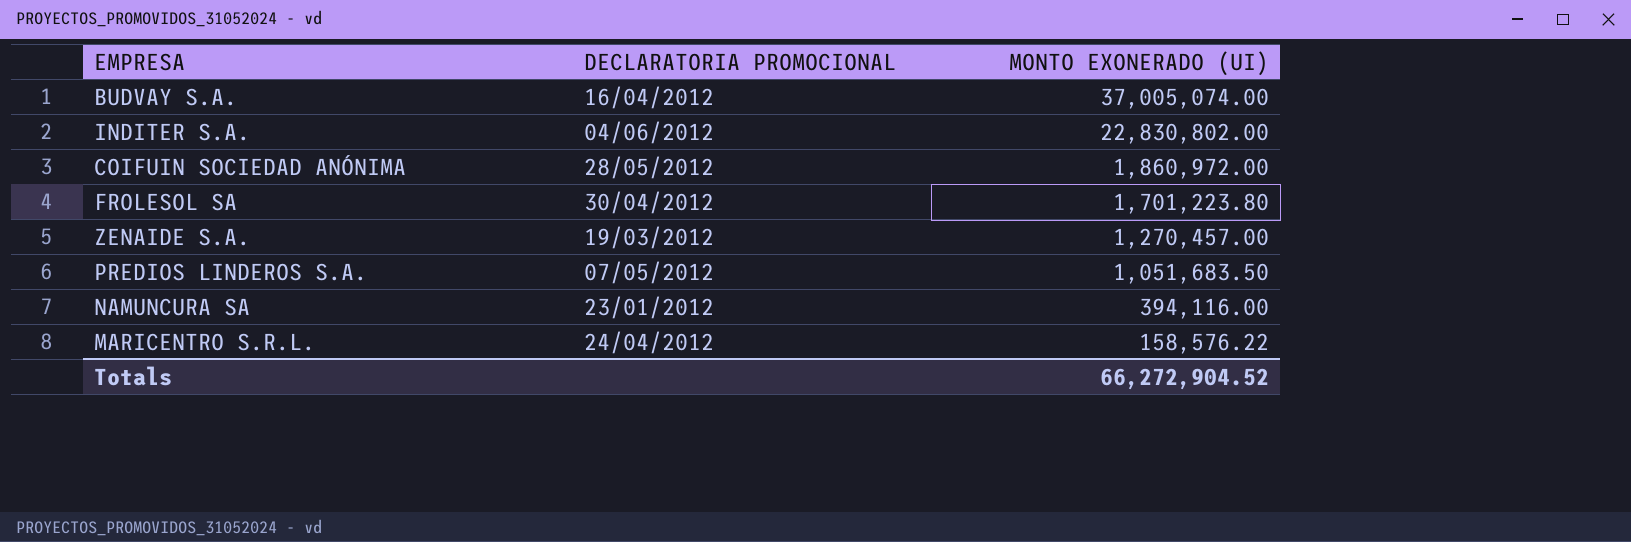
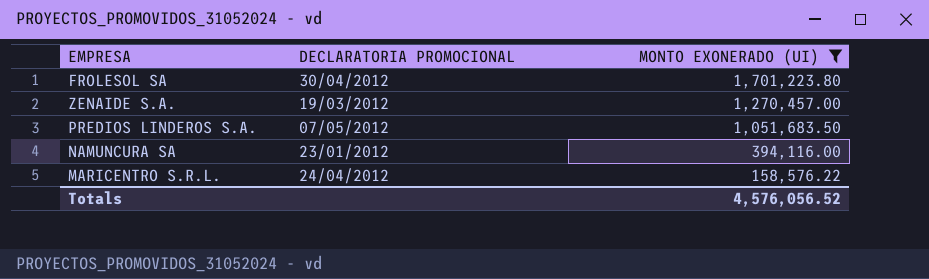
filter: none -> MONTO EXONERADO (UI) <= 1,701,223.80
Totals | MONTO EXONERADO (UI): 66,272,904.52 -> 4,576,056.52

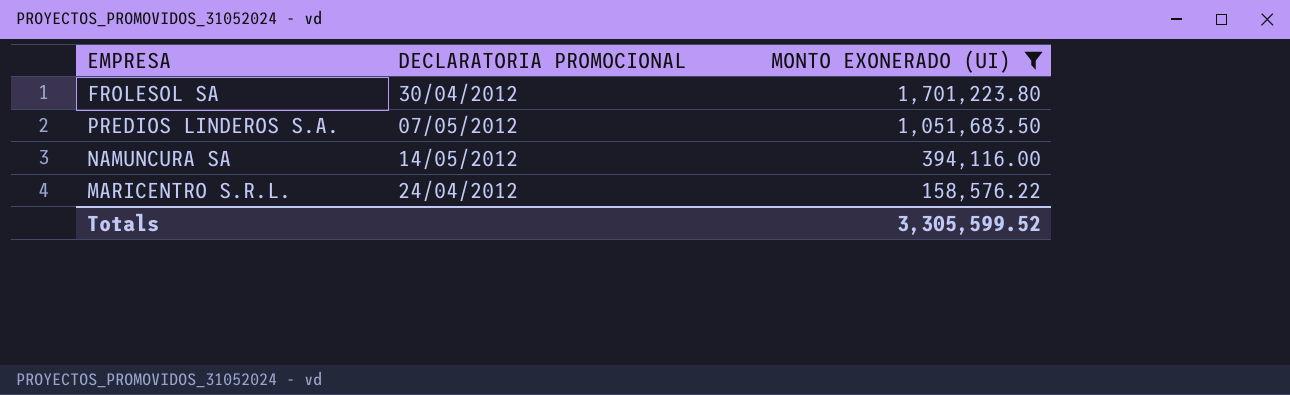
row ZENAIDE S.A.: 19/03/2012 | 1,270,457.00 -> none
NAMUNCURA SA | DECLARATORIA PROMOCIONAL: 23/01/2012 -> 14/05/2012
Totals | MONTO EXONERADO (UI): 4,576,056.52 -> 3,305,599.52

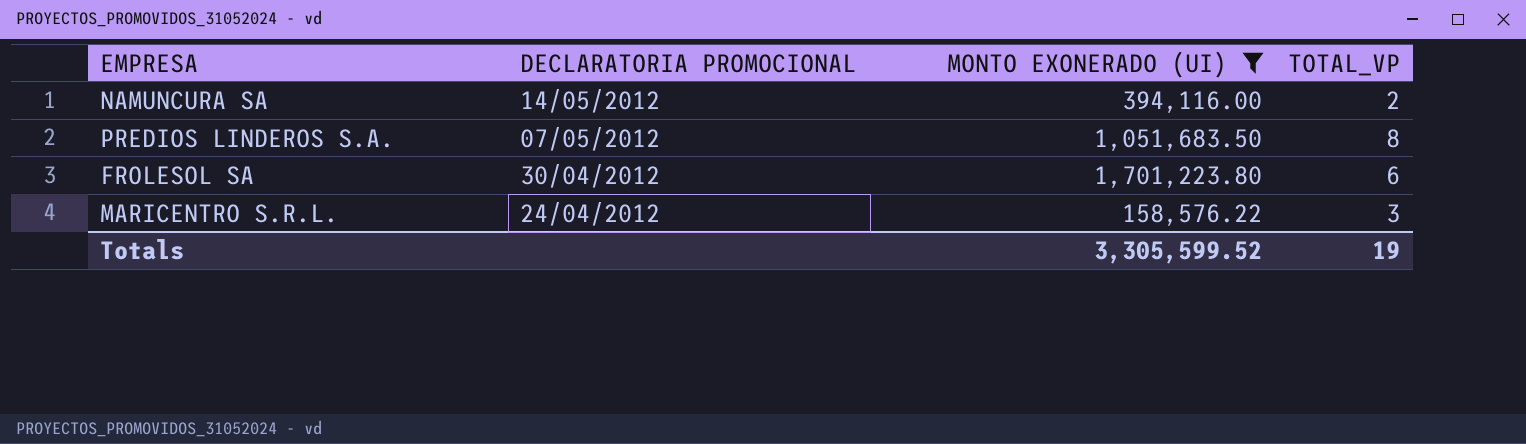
row order: MONTO EXONERADO (UI) descending -> DECLARATORIA PROMOCIONAL descending
column TOTAL_VP | position: none -> 4

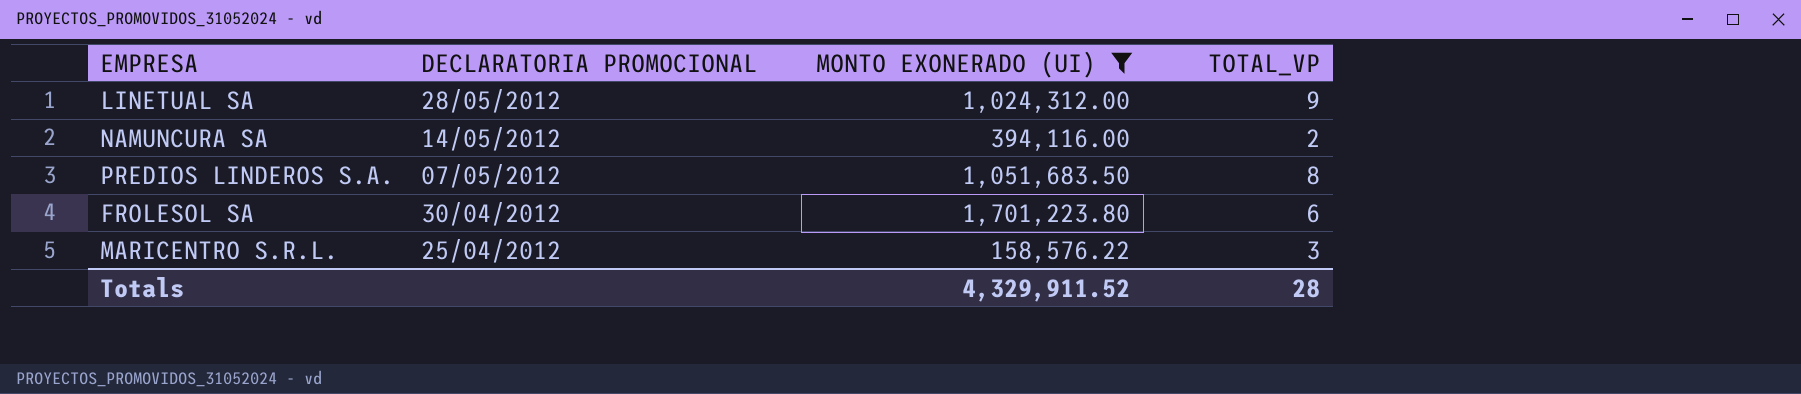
row LINETUAL SA: none -> 28/05/2012 | 1,024,312.00 | 9
MARICENTRO S.R.L. | DECLARATORIA PROMOCIONAL: 24/04/2012 -> 25/04/2012
Totals | MONTO EXONERADO (UI): 3,305,599.52 -> 4,329,911.52
Totals | TOTAL_VP: 19 -> 28

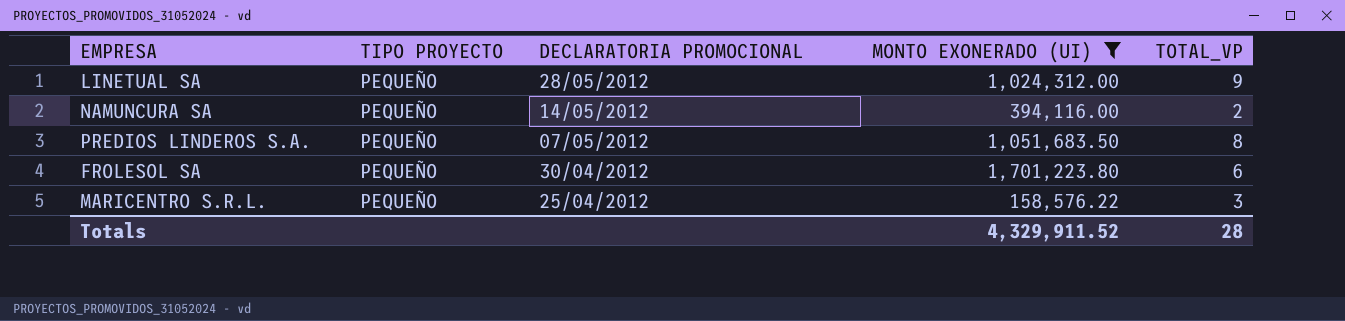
column TIPO PROYECTO | position: none -> 2

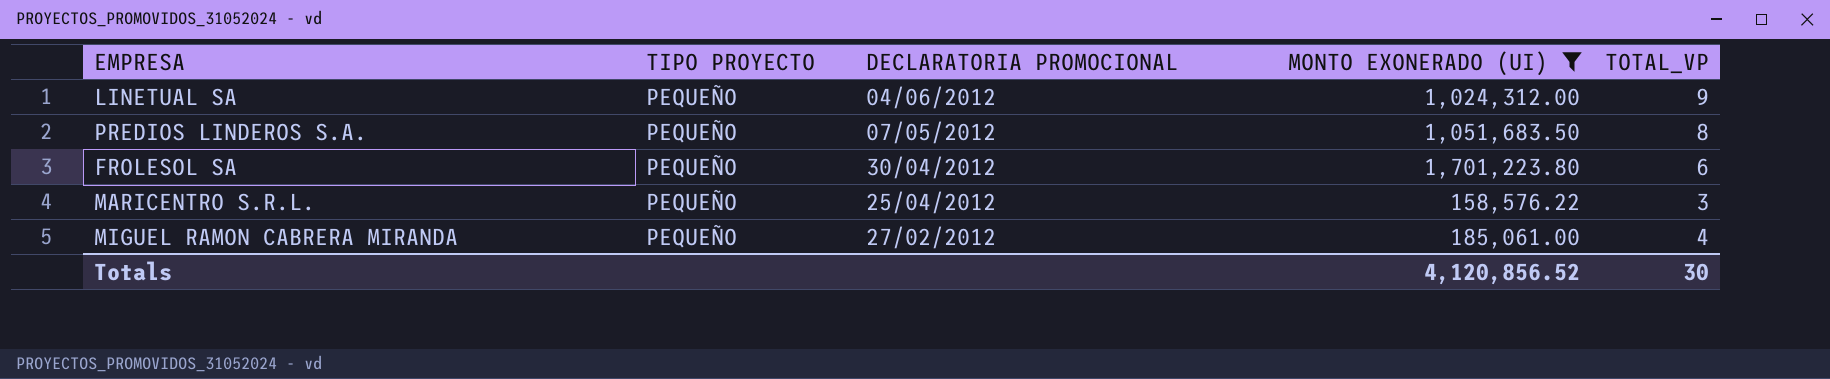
row NAMUNCURA SA: PEQUEÑO | 14/05/2012 | 394,116.00 | 2 -> none
LINETUAL SA | DECLARATORIA PROMOCIONAL: 28/05/2012 -> 04/06/2012
row MIGUEL RAMON CABRERA MIRANDA: none -> PEQUEÑO | 27/02/2012 | 185,061.00 | 4
Totals | MONTO EXONERADO (UI): 4,329,911.52 -> 4,120,856.52
Totals | TOTAL_VP: 28 -> 30

